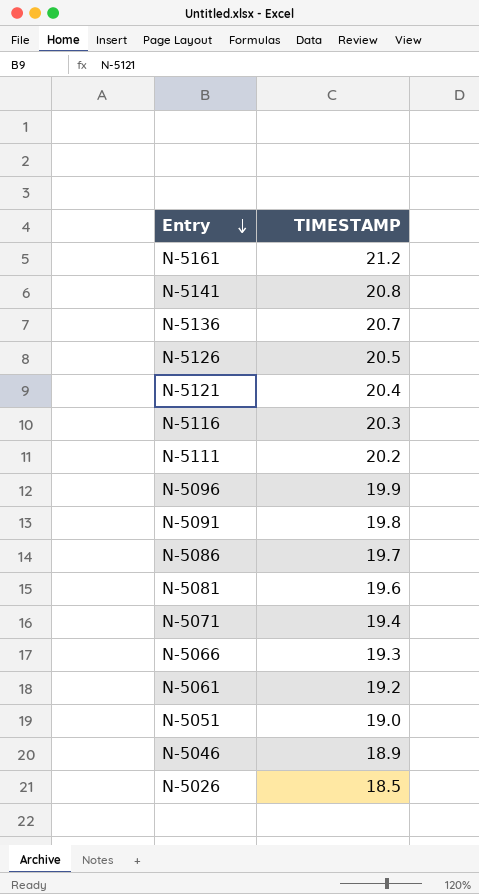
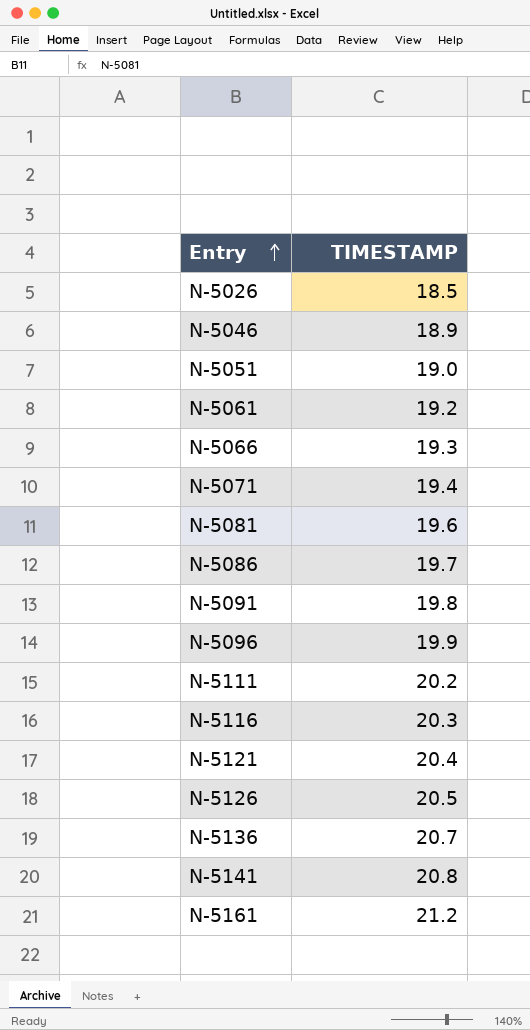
row order: Entry descending -> Entry ascending

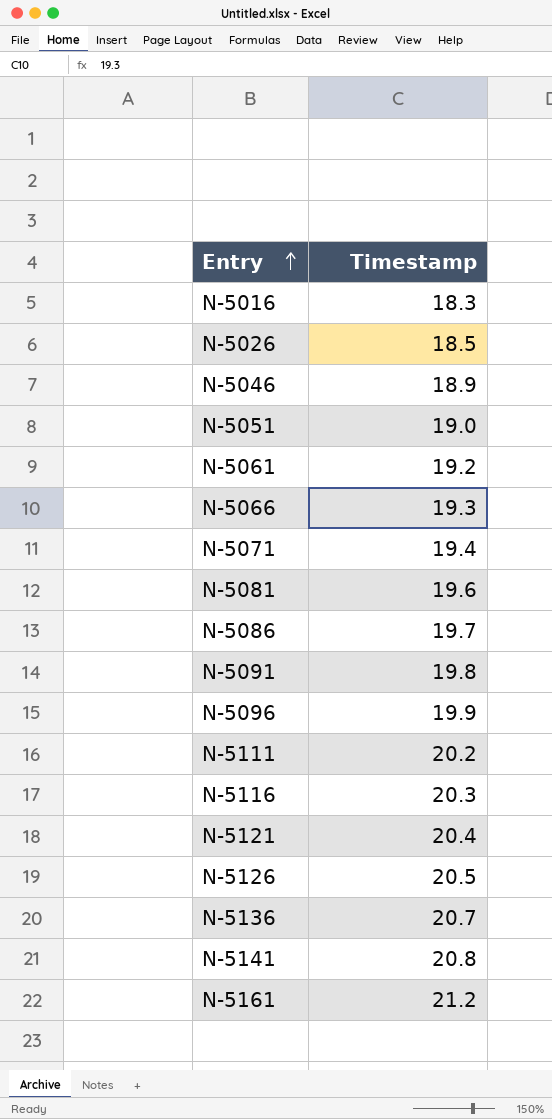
column name: TIMESTAMP -> Timestamp
row N-5016: none -> 18.3

